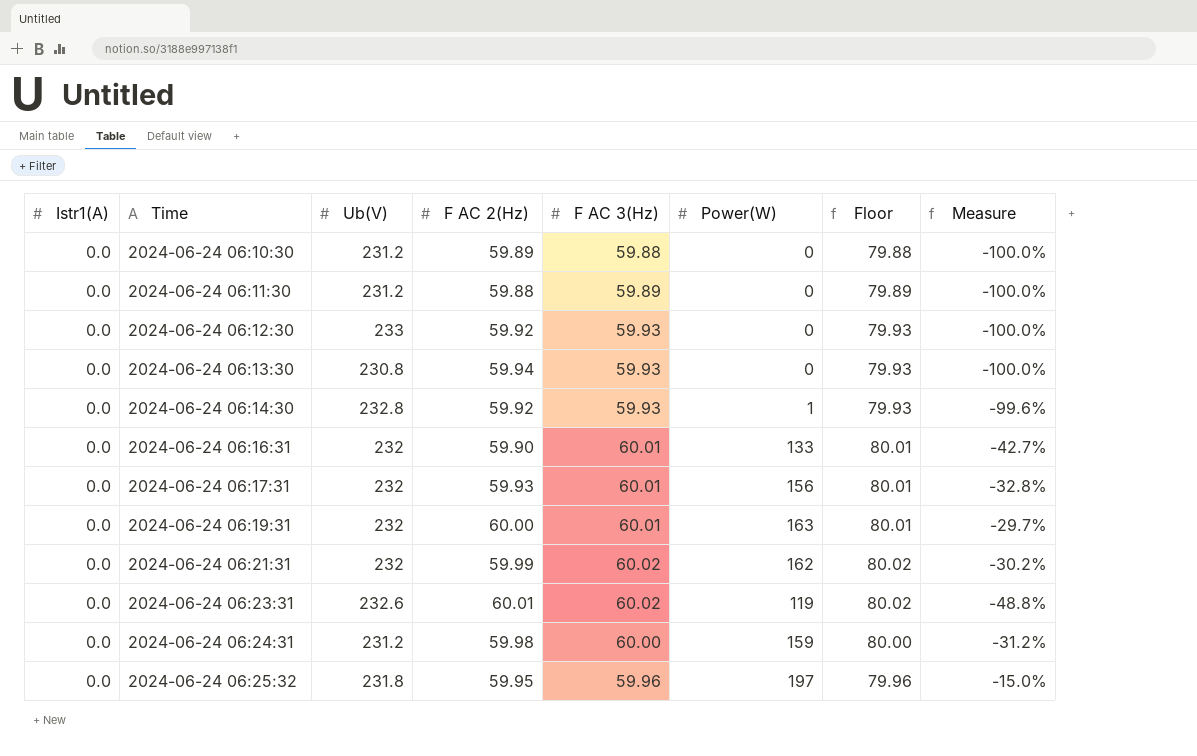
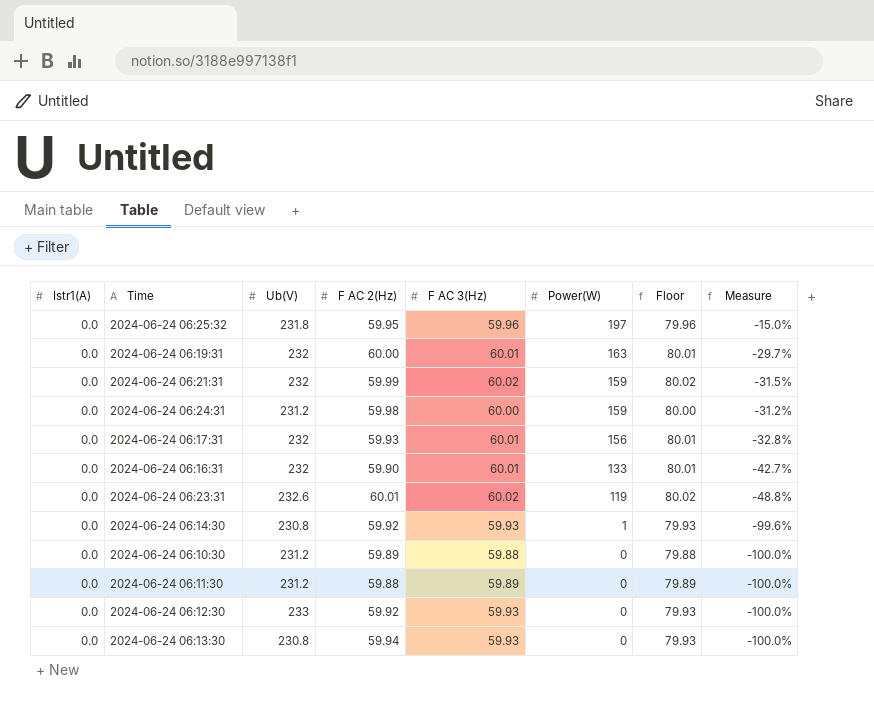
row order: Time ascending -> Power(W) descending
2024-06-24 06:21:31 | Power(W): 162 -> 159
2024-06-24 06:21:31 | Measure: -30.2% -> -31.5%
2024-06-24 06:14:30 | Ub(V): 232.8 -> 230.8

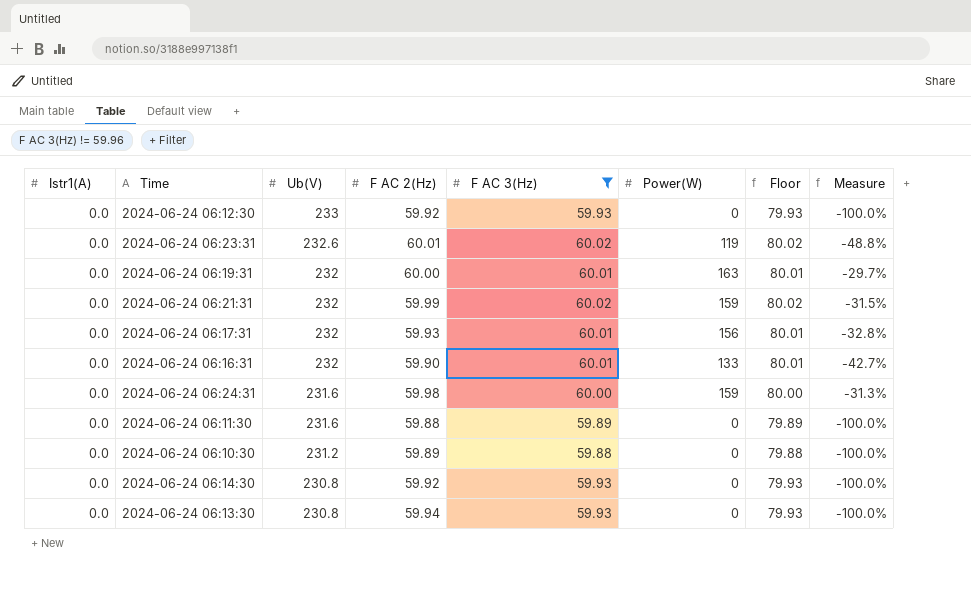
filter: none -> F AC 3(Hz) != 59.96
row order: Power(W) descending -> Ub(V) descending
2024-06-24 06:24:31 | Ub(V): 231.2 -> 231.6
2024-06-24 06:24:31 | Measure: -31.2% -> -31.3%
2024-06-24 06:11:30 | Ub(V): 231.2 -> 231.6
2024-06-24 06:14:30 | Power(W): 1 -> 0
2024-06-24 06:14:30 | Measure: -99.6% -> -100.0%

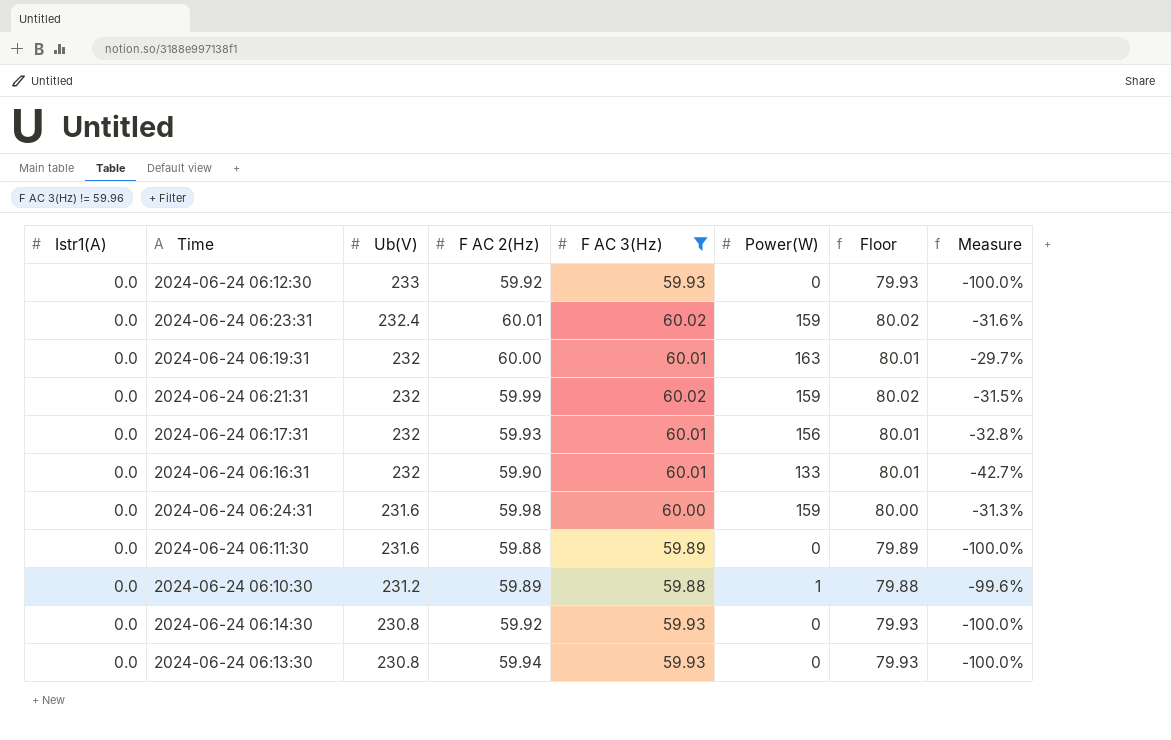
2024-06-24 06:23:31 | Ub(V): 232.6 -> 232.4
2024-06-24 06:23:31 | Power(W): 119 -> 159
2024-06-24 06:23:31 | Measure: -48.8% -> -31.6%
2024-06-24 06:10:30 | Power(W): 0 -> 1
2024-06-24 06:10:30 | Measure: -100.0% -> -99.6%

